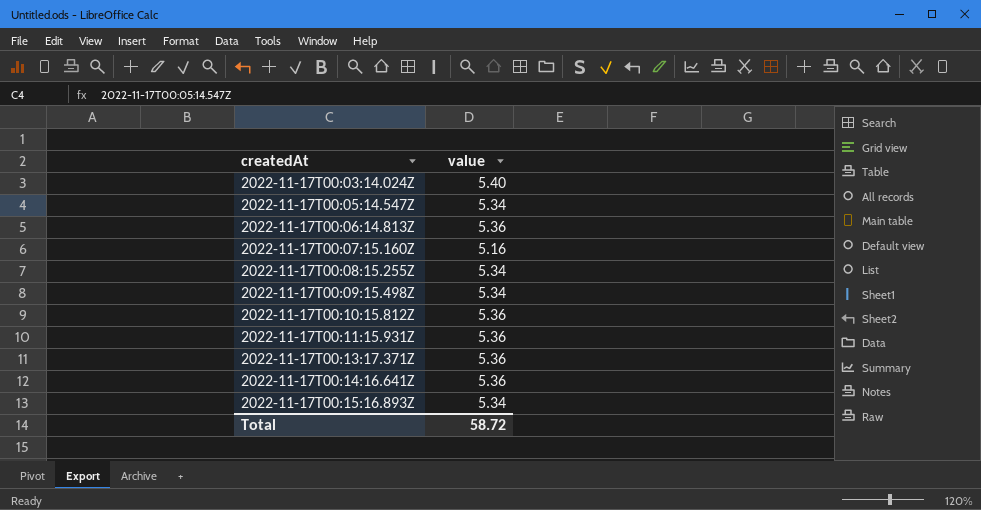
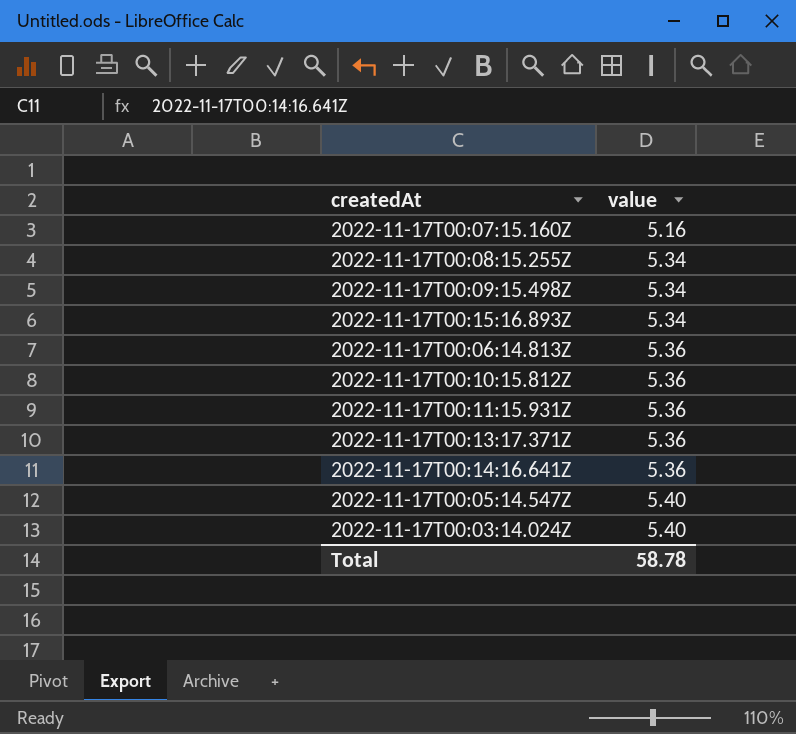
row order: createdAt ascending -> value ascending
2022-11-17T00:05:14.547Z | value: 5.34 -> 5.40
Total | value: 58.72 -> 58.78

